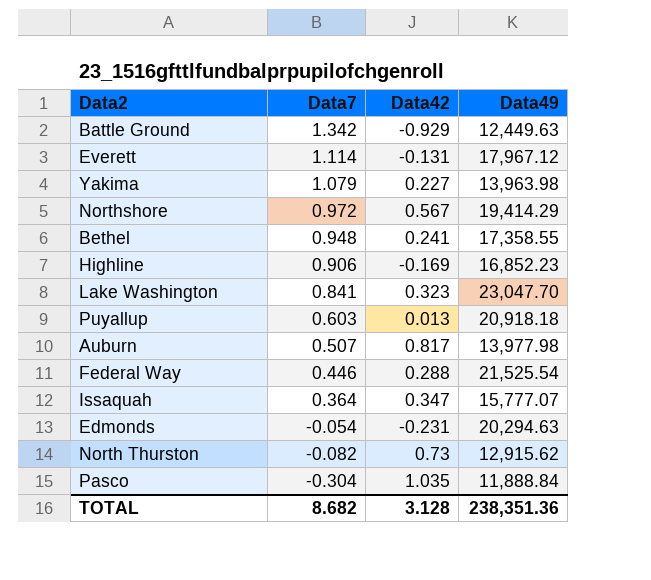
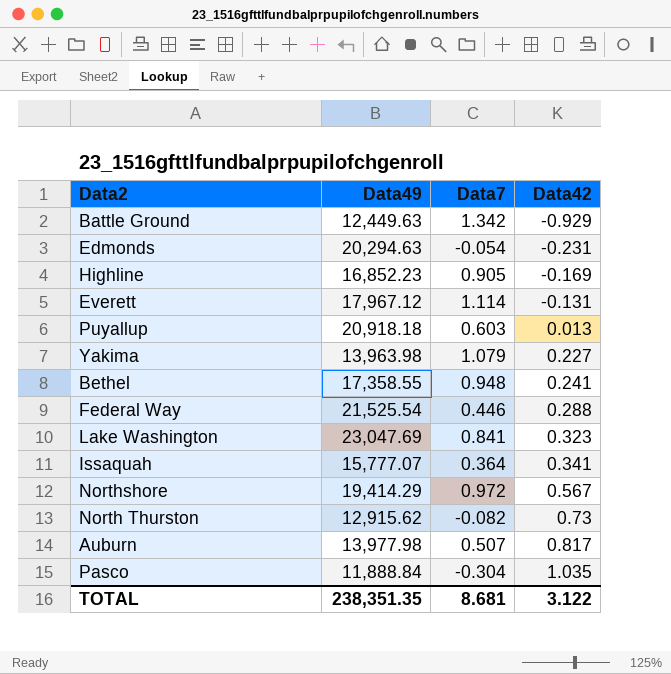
row order: Data7 descending -> Data42 ascending
column Data49 | position: 4 -> 2
Highline | Data7: 0.906 -> 0.905
Lake Washington | Data49: 23,047.70 -> 23,047.69
Issaquah | Data42: 0.347 -> 0.341
TOTAL | Data49: 238,351.36 -> 238,351.35
TOTAL | Data7: 8.682 -> 8.681
TOTAL | Data42: 3.128 -> 3.122

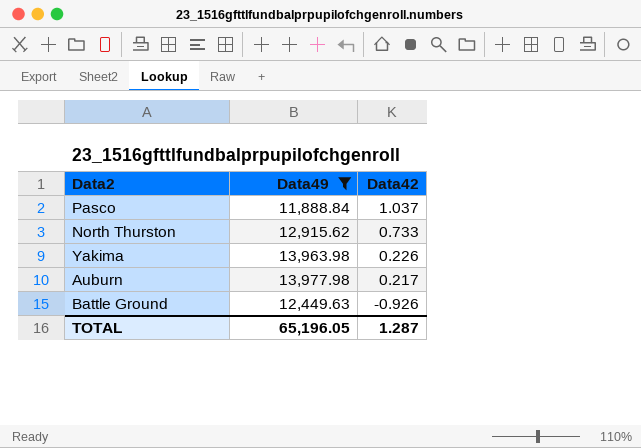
filter: none -> Data49 <= 13,977.98
row order: Data42 ascending -> Data42 descending
column Data7 | position: 3 -> none
Pasco | Data42: 1.035 -> 1.037
North Thurston | Data42: 0.73 -> 0.733
Yakima | Data42: 0.227 -> 0.226
Auburn | Data42: 0.817 -> 0.217
Battle Ground | Data42: -0.929 -> -0.926
TOTAL | Data49: 238,351.35 -> 65,196.05
TOTAL | Data42: 3.122 -> 1.287

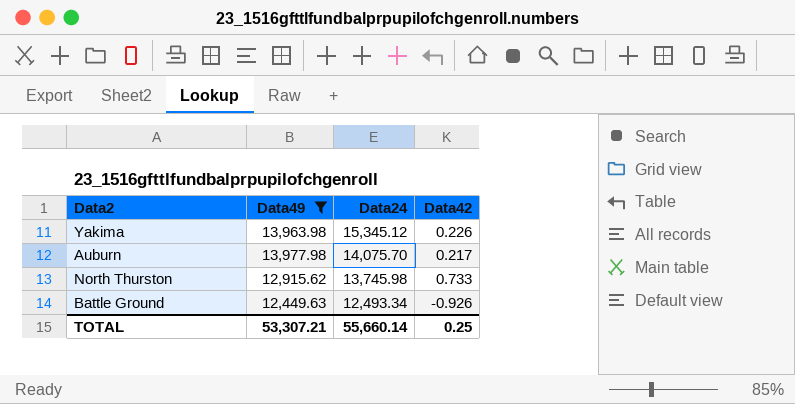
row order: Data42 descending -> Data24 descending
column Data24 | position: none -> 3
row Pasco: 11,888.84 | 1.037 -> none
TOTAL | Data49: 65,196.05 -> 53,307.21
TOTAL | Data42: 1.287 -> 0.25

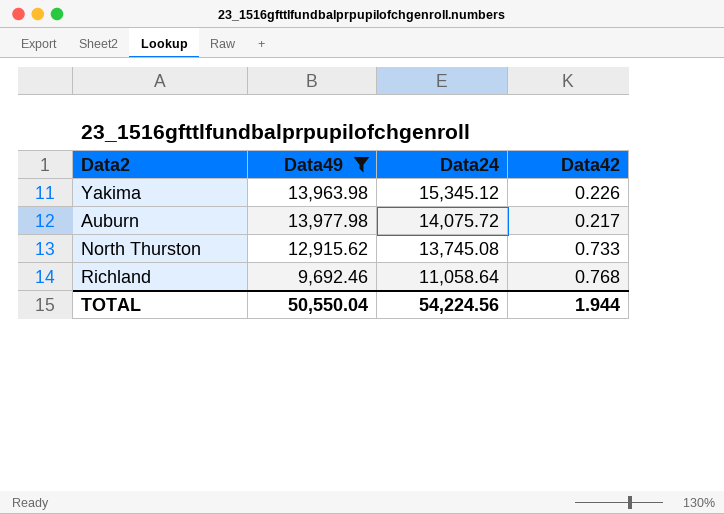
row Battle Ground: 12,449.63 | 12,493.34 | -0.926 -> none
Auburn | Data24: 14,075.70 -> 14,075.72
North Thurston | Data24: 13,745.98 -> 13,745.08
row Richland: none -> 9,692.46 | 11,058.64 | 0.768
TOTAL | Data49: 53,307.21 -> 50,550.04
TOTAL | Data24: 55,660.14 -> 54,224.56
TOTAL | Data42: 0.25 -> 1.944

